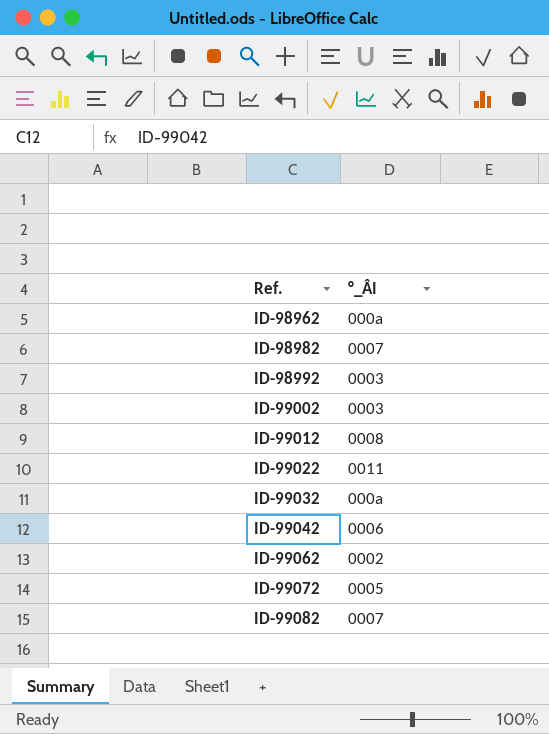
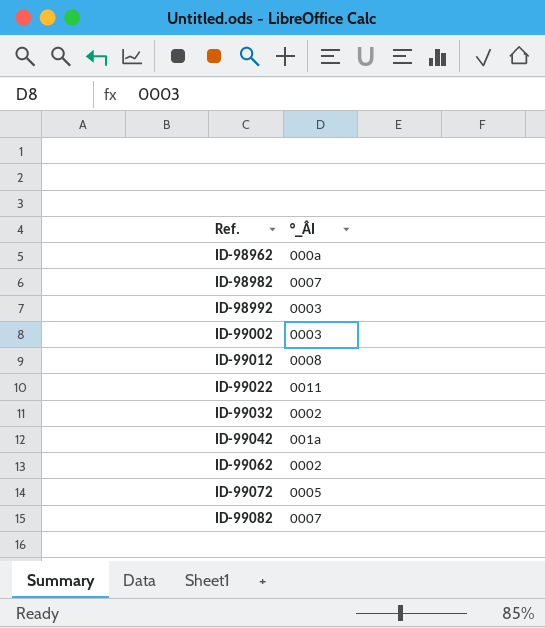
ID-99032 | °_ÂI: 000a -> 0002
ID-99042 | °_ÂI: 0006 -> 001a

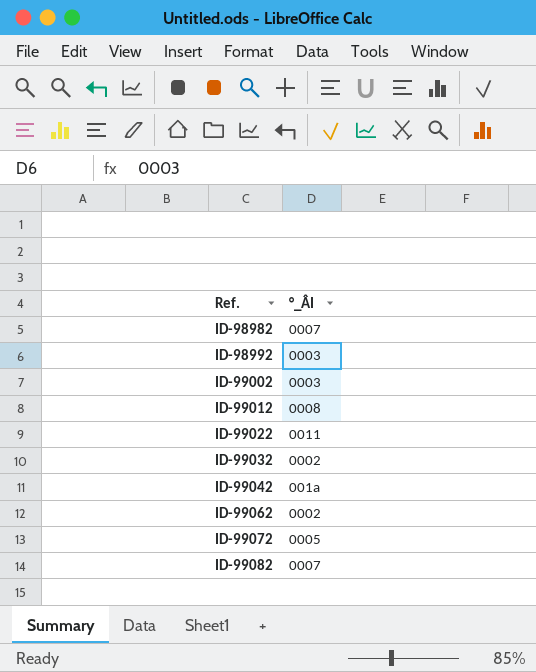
row ID-98962: 000a -> none

